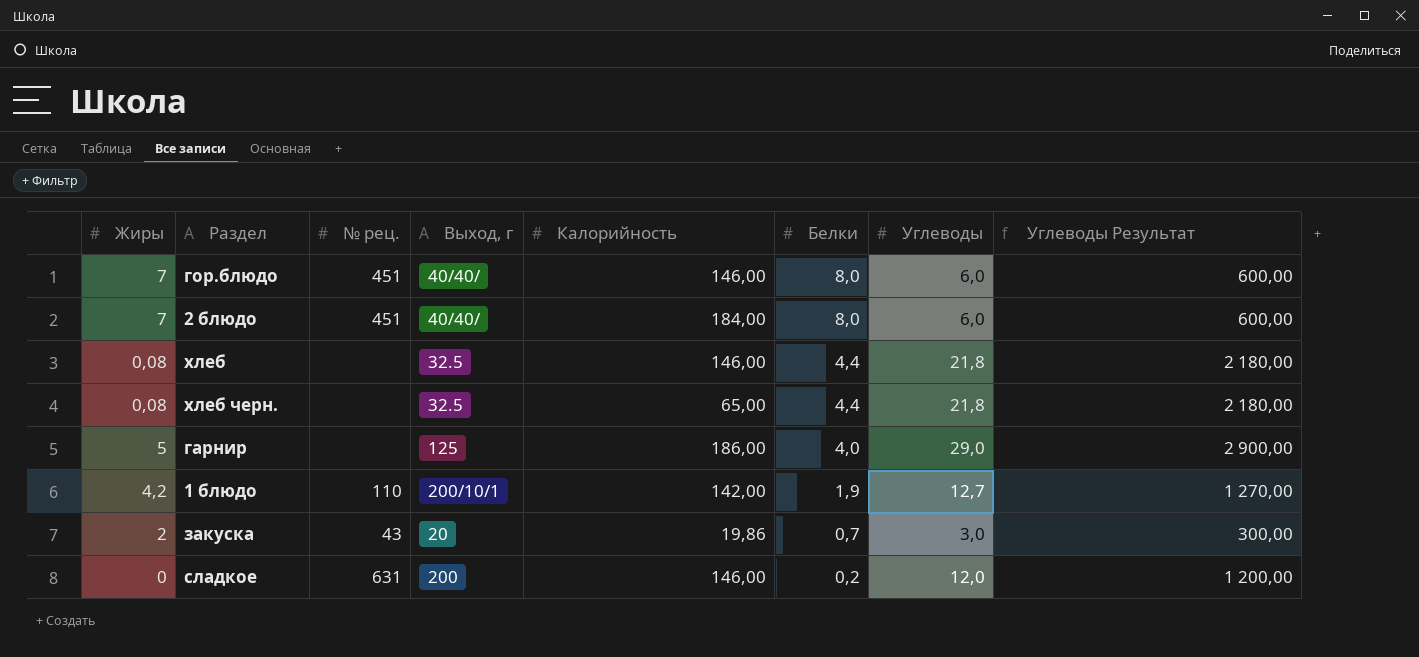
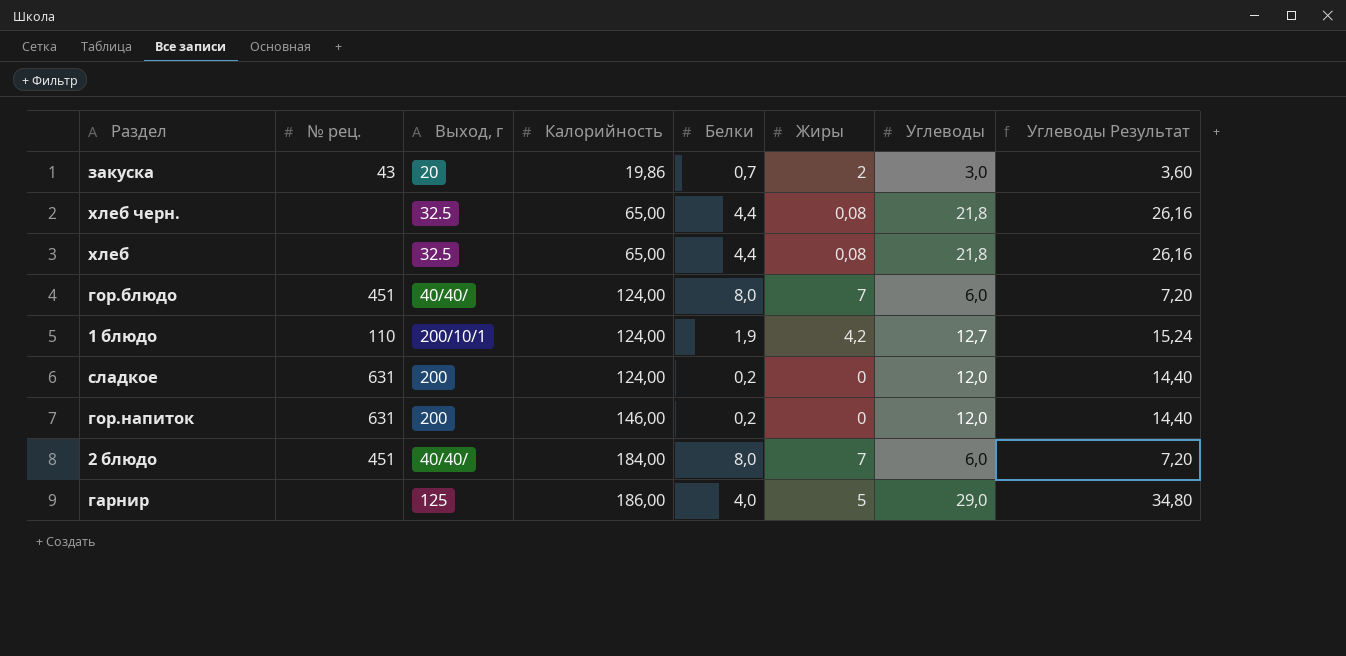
row order: Белки descending -> Калорийность ascending
column Жиры | position: 1 -> 6
column Углеводы Результат | formula: [Углеводы] * 100 -> [Углеводы] * 1,2
хлеб | Калорийность: 146,00 -> 65,00
гор.блюдо | Калорийность: 146,00 -> 124,00
1 блюдо | Калорийность: 142,00 -> 124,00
сладкое | Калорийность: 146,00 -> 124,00
row гор.напиток: none -> 631 | 200 | 146,00 | 0,2 | 0 | 12,0 | 14,40

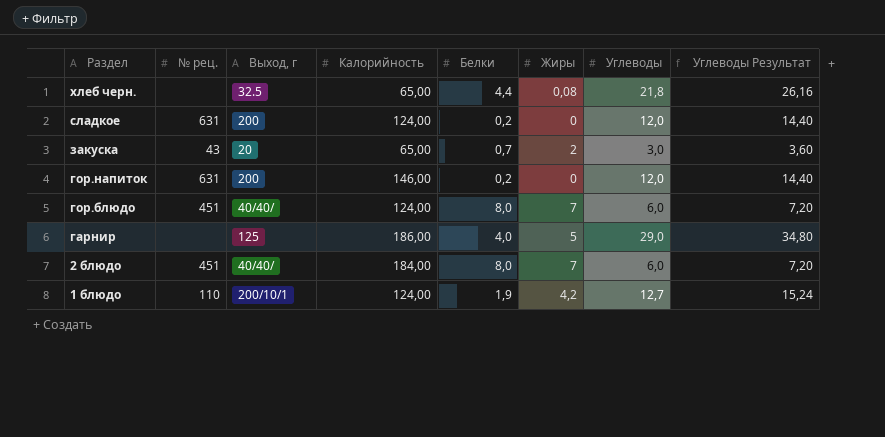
row order: Калорийность ascending -> Раздел descending
row хлеб: none | 32.5 | 65,00 | 4,4 | 0,08 | 21,8 | 26,16 -> none
закуска | Калорийность: 19,86 -> 65,00

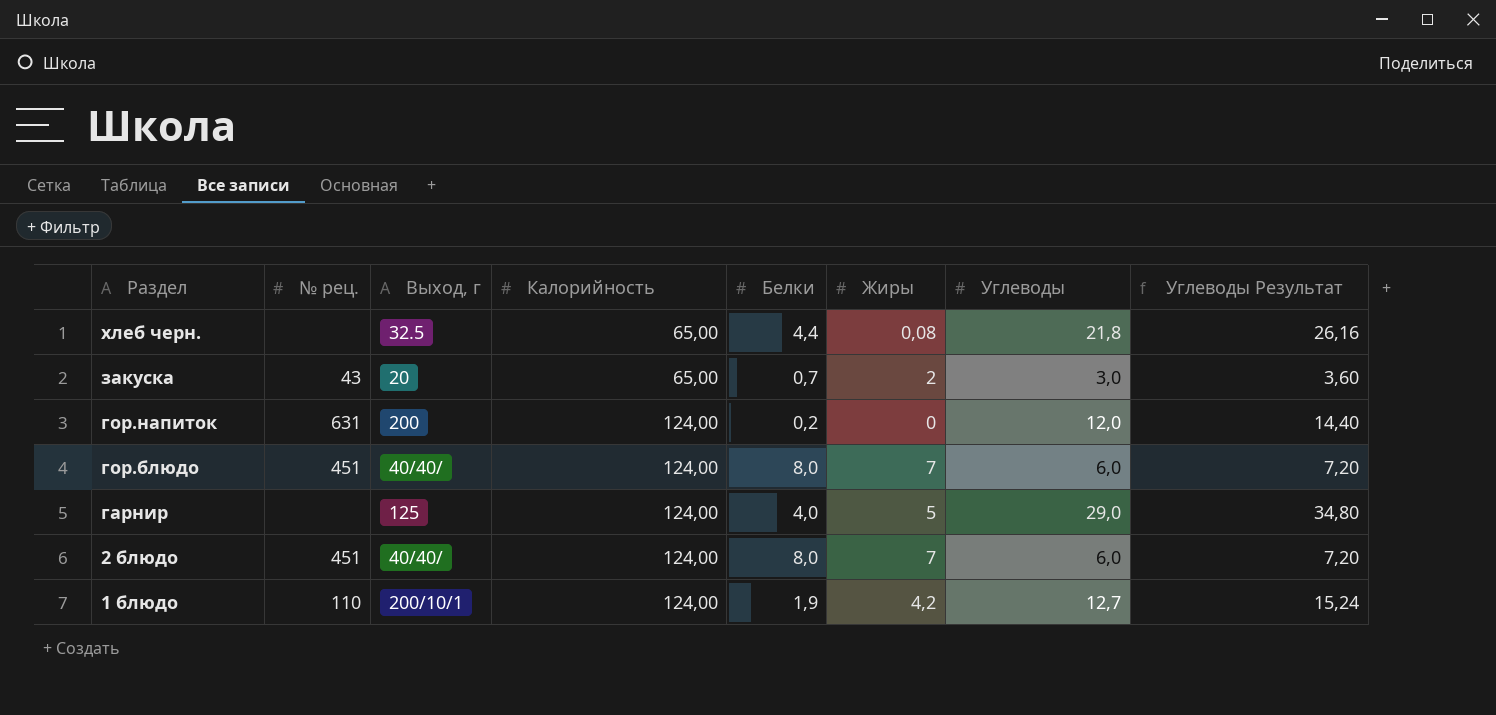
row сладкое: 631 | 200 | 124,00 | 0,2 | 0 | 12,0 | 14,40 -> none
гор.напиток | Калорийность: 146,00 -> 124,00
гарнир | Калорийность: 186,00 -> 124,00
2 блюдо | Калорийность: 184,00 -> 124,00

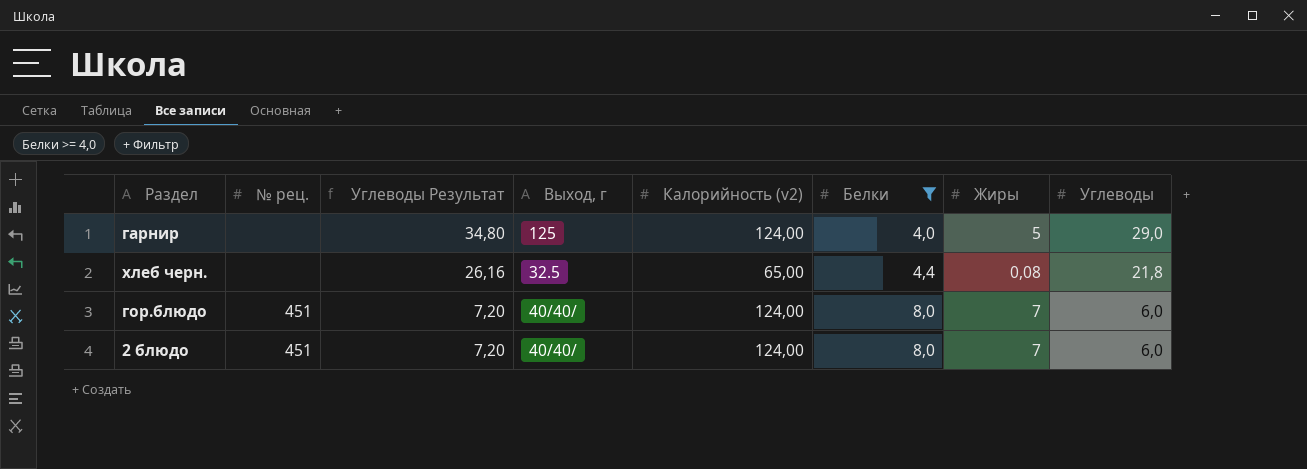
filter: none -> Белки >= 4,0
row order: Раздел descending -> Углеводы Результат descending
column Углеводы Результат | position: 8 -> 3
column name: Калорийность -> Калорийность (v2)

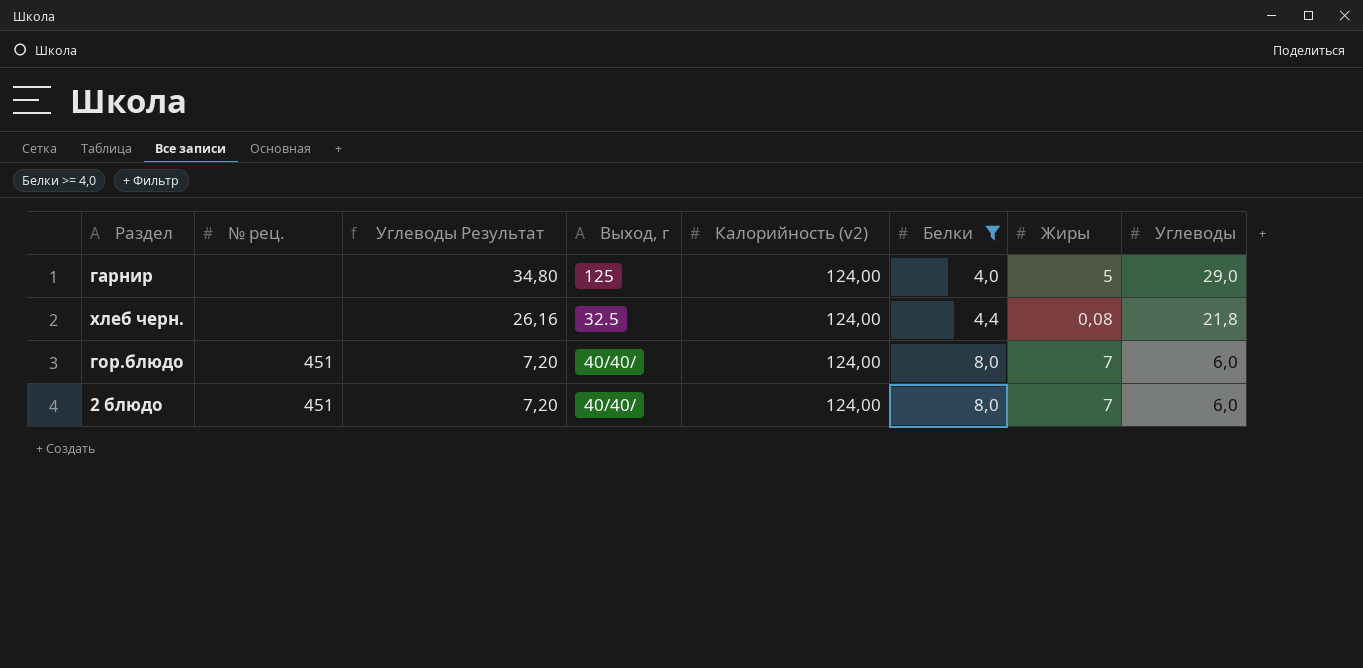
хлеб черн. | Калорийность (v2): 65,00 -> 124,00

